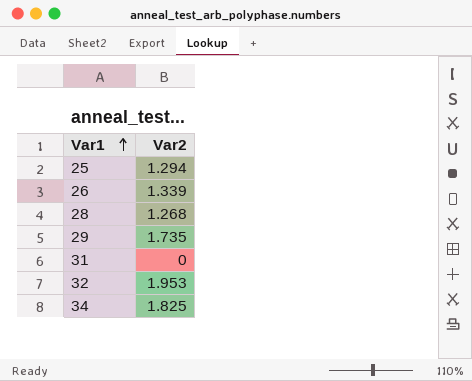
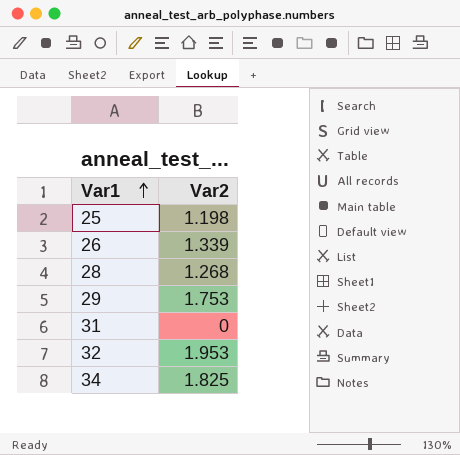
25 | Var2: 1.294 -> 1.198
29 | Var2: 1.735 -> 1.753

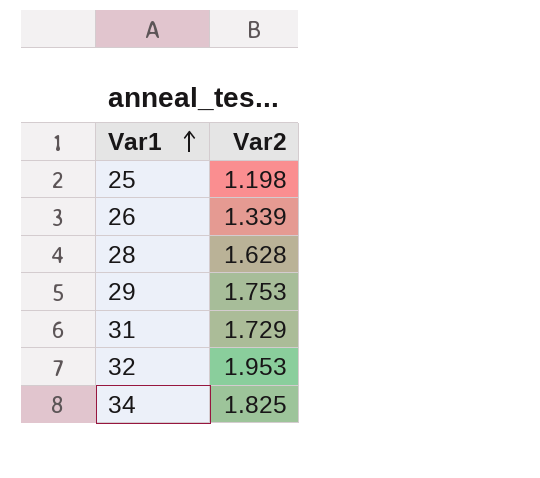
28 | Var2: 1.268 -> 1.628
31 | Var2: 0 -> 1.729

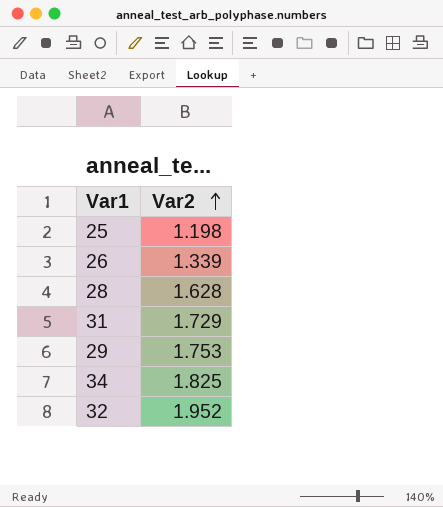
row order: Var1 ascending -> Var2 ascending
32 | Var2: 1.953 -> 1.952

